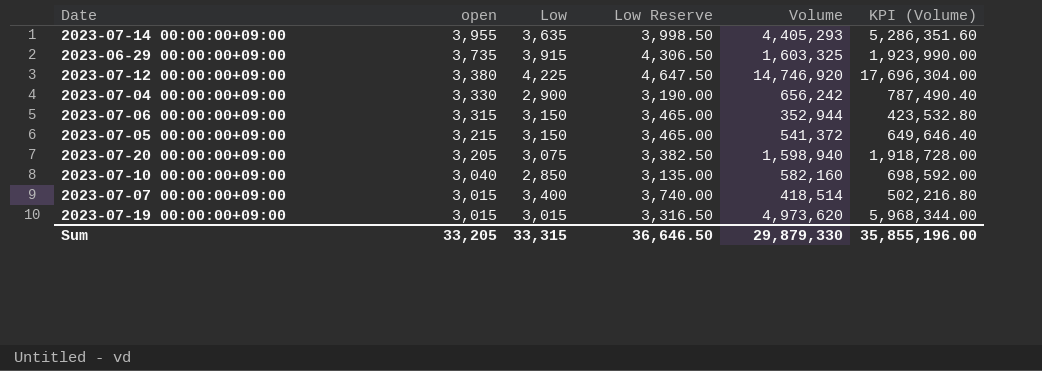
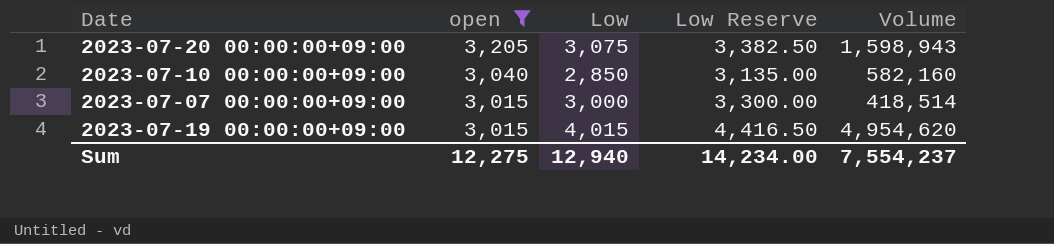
filter: none -> open <= 3,205
column KPI (Volume) | formula: [Volume] * 1.2 -> none
2023-07-20 00:00:00+09:00 | Volume: 1,598,940 -> 1,598,943
2023-07-07 00:00:00+09:00 | Low: 3,400 -> 3,000
2023-07-07 00:00:00+09:00 | Low Reserve: 3,740.00 -> 3,300.00
2023-07-19 00:00:00+09:00 | Low: 3,015 -> 4,015
2023-07-19 00:00:00+09:00 | Low Reserve: 3,316.50 -> 4,416.50
2023-07-19 00:00:00+09:00 | Volume: 4,973,620 -> 4,954,620
Sum | open: 33,205 -> 12,275
Sum | Low: 33,315 -> 12,940
Sum | Low Reserve: 36,646.50 -> 14,234.00
Sum | Volume: 29,879,330 -> 7,554,237

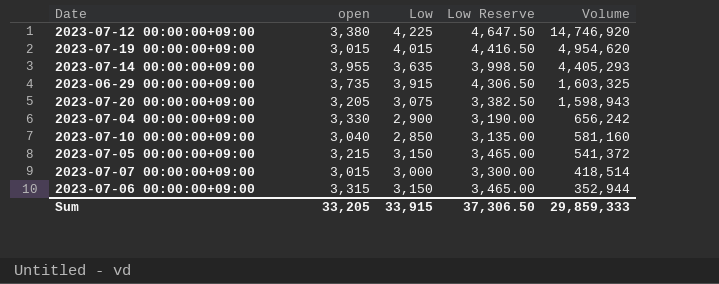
filter: open <= 3,205 -> none
row order: open descending -> Volume descending
2023-07-10 00:00:00+09:00 | Volume: 582,160 -> 581,160
Sum | open: 12,275 -> 33,205
Sum | Low: 12,940 -> 33,915
Sum | Low Reserve: 14,234.00 -> 37,306.50
Sum | Volume: 7,554,237 -> 29,859,333

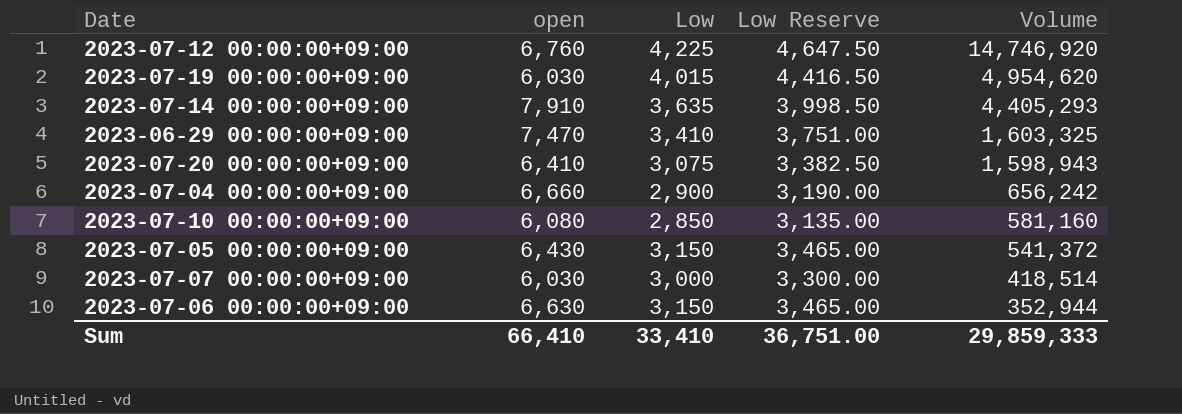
2023-07-12 00:00:00+09:00 | open: 3,380 -> 6,760
2023-07-19 00:00:00+09:00 | open: 3,015 -> 6,030
2023-07-14 00:00:00+09:00 | open: 3,955 -> 7,910
2023-06-29 00:00:00+09:00 | open: 3,735 -> 7,470
2023-06-29 00:00:00+09:00 | Low: 3,915 -> 3,410
2023-06-29 00:00:00+09:00 | Low Reserve: 4,306.50 -> 3,751.00
2023-07-20 00:00:00+09:00 | open: 3,205 -> 6,410
2023-07-04 00:00:00+09:00 | open: 3,330 -> 6,660
2023-07-10 00:00:00+09:00 | open: 3,040 -> 6,080
2023-07-05 00:00:00+09:00 | open: 3,215 -> 6,430
2023-07-07 00:00:00+09:00 | open: 3,015 -> 6,030
2023-07-06 00:00:00+09:00 | open: 3,315 -> 6,630
Sum | open: 33,205 -> 66,410
Sum | Low: 33,915 -> 33,410
Sum | Low Reserve: 37,306.50 -> 36,751.00

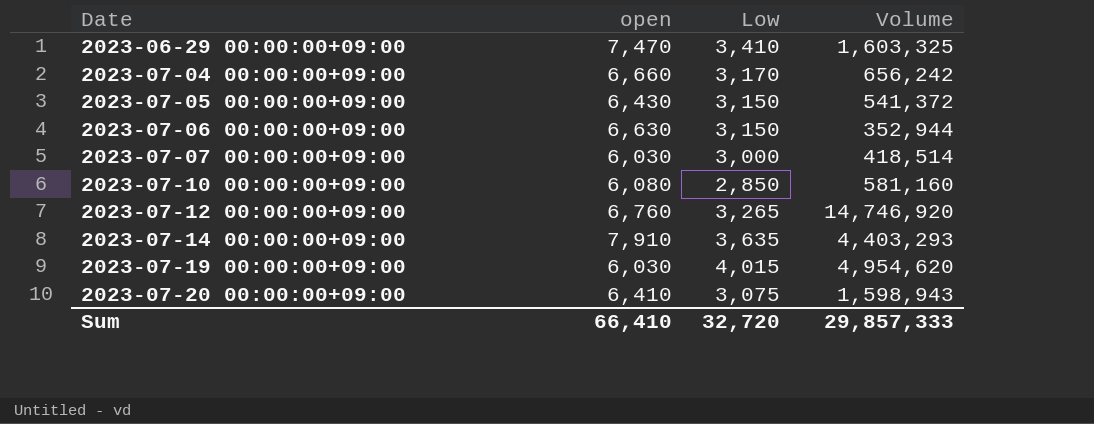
row order: Volume descending -> Date ascending
column Low Reserve | formula: [Low] * 1.1 -> none
2023-07-04 00:00:00+09:00 | Low: 2,900 -> 3,170
2023-07-12 00:00:00+09:00 | Low: 4,225 -> 3,265
2023-07-14 00:00:00+09:00 | Volume: 4,405,293 -> 4,403,293
Sum | Low: 33,410 -> 32,720
Sum | Volume: 29,859,333 -> 29,857,333

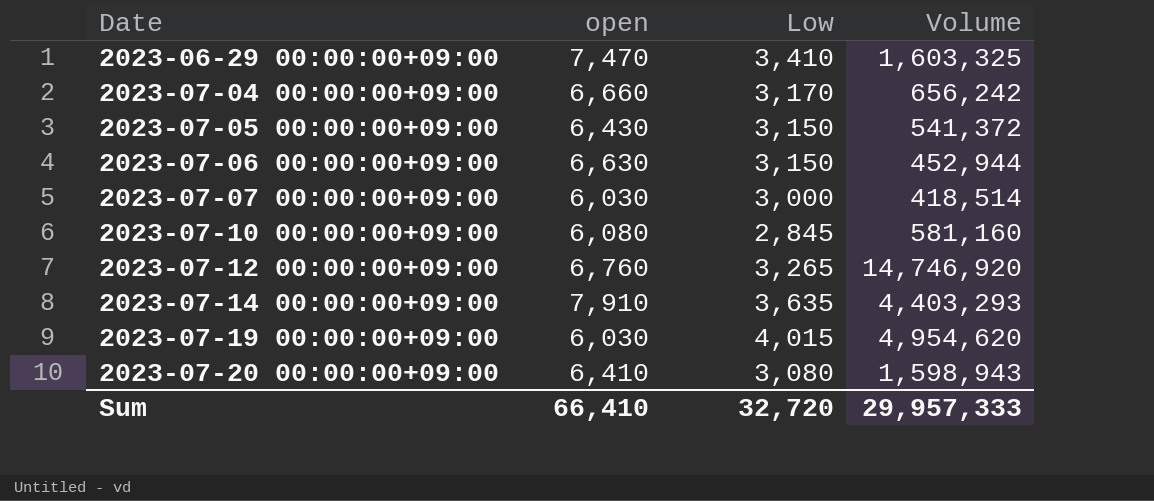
2023-07-06 00:00:00+09:00 | Volume: 352,944 -> 452,944
2023-07-10 00:00:00+09:00 | Low: 2,850 -> 2,845
2023-07-20 00:00:00+09:00 | Low: 3,075 -> 3,080
Sum | Volume: 29,857,333 -> 29,957,333

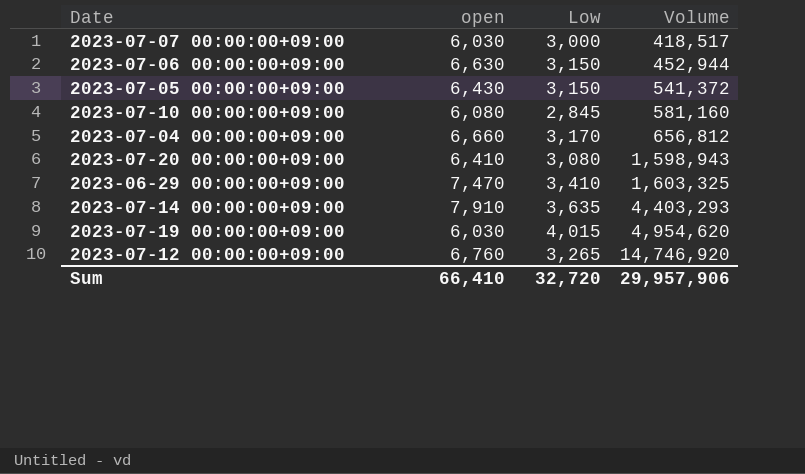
row order: Date ascending -> Volume ascending
2023-07-07 00:00:00+09:00 | Volume: 418,514 -> 418,517
2023-07-04 00:00:00+09:00 | Volume: 656,242 -> 656,812
Sum | Volume: 29,957,333 -> 29,957,906

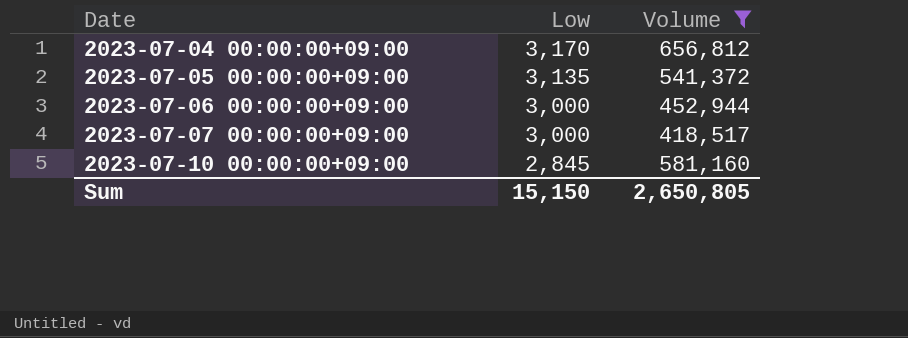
filter: none -> Volume <= 656,812
row order: Volume ascending -> Date ascending
column open | position: 2 -> none
2023-07-05 00:00:00+09:00 | Low: 3,150 -> 3,135
2023-07-06 00:00:00+09:00 | Low: 3,150 -> 3,000
Sum | Low: 32,720 -> 15,150
Sum | Volume: 29,957,906 -> 2,650,805

